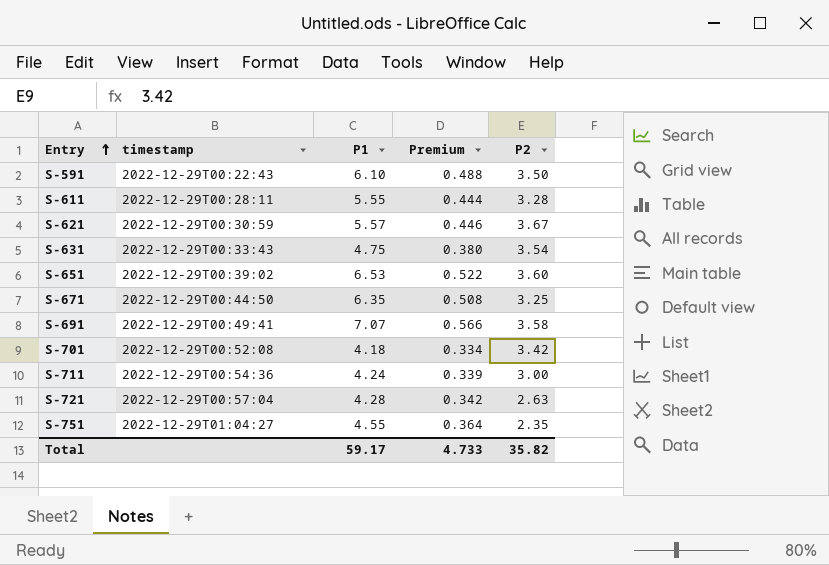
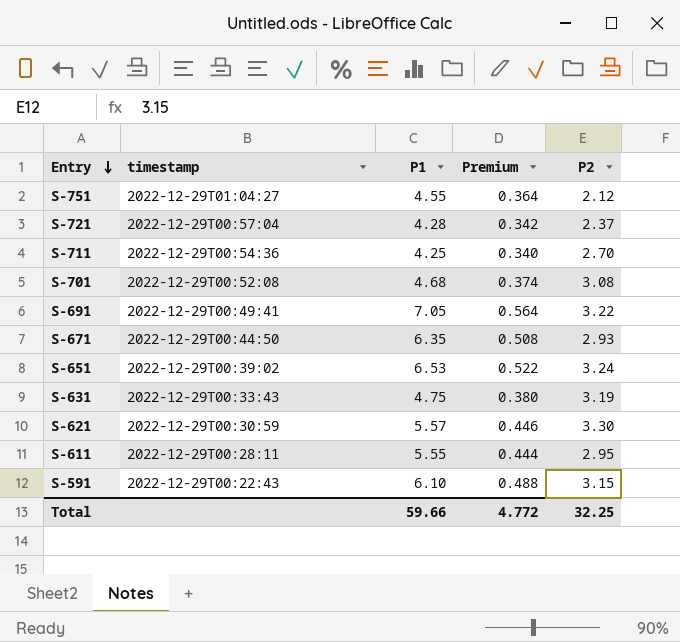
row order: Entry ascending -> Entry descending
S-751 | P2: 2.35 -> 2.12
S-721 | P2: 2.63 -> 2.37
S-711 | P1: 4.24 -> 4.25
S-711 | Premium: 0.339 -> 0.340
S-711 | P2: 3.00 -> 2.70
S-701 | P1: 4.18 -> 4.68
S-701 | Premium: 0.334 -> 0.374
S-701 | P2: 3.42 -> 3.08
S-691 | P1: 7.07 -> 7.05
S-691 | Premium: 0.566 -> 0.564
S-691 | P2: 3.58 -> 3.22
S-671 | P2: 3.25 -> 2.93
S-651 | P2: 3.60 -> 3.24
S-631 | P2: 3.54 -> 3.19
S-621 | P2: 3.67 -> 3.30
S-611 | P2: 3.28 -> 2.95
S-591 | P2: 3.50 -> 3.15
Total | P1: 59.17 -> 59.66
Total | Premium: 4.733 -> 4.772
Total | P2: 35.82 -> 32.25

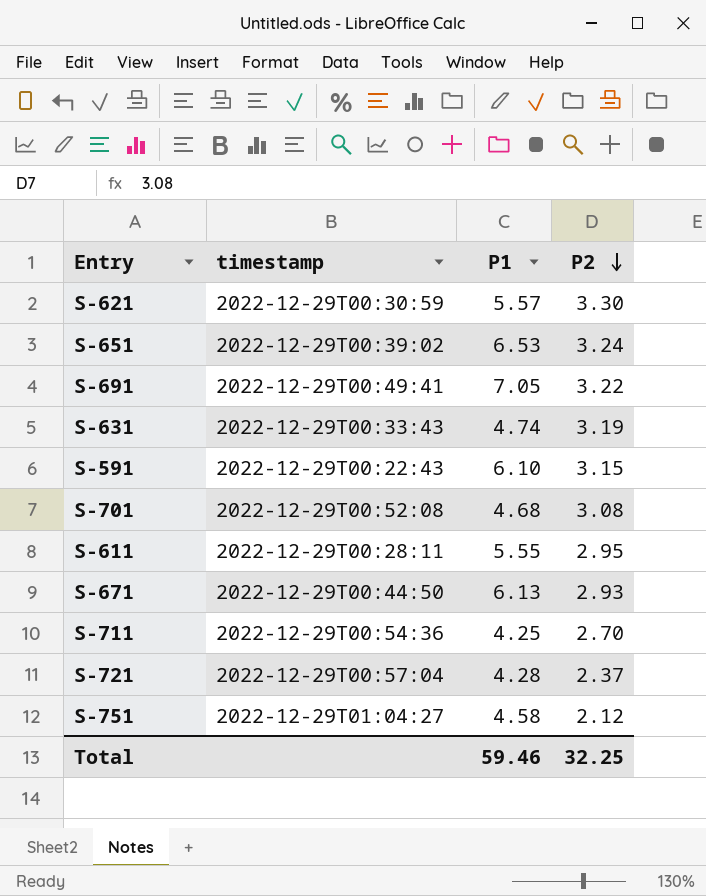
row order: Entry descending -> P2 descending
column Premium | formula: [P1] * 0.08 -> none
S-631 | P1: 4.75 -> 4.74
S-671 | P1: 6.35 -> 6.13
S-751 | P1: 4.55 -> 4.58
Total | P1: 59.66 -> 59.46

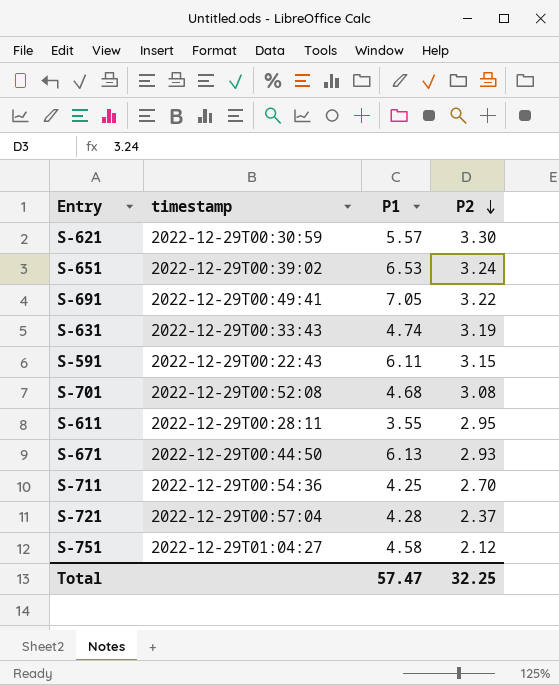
S-591 | P1: 6.10 -> 6.11
S-611 | P1: 5.55 -> 3.55
Total | P1: 59.46 -> 57.47

